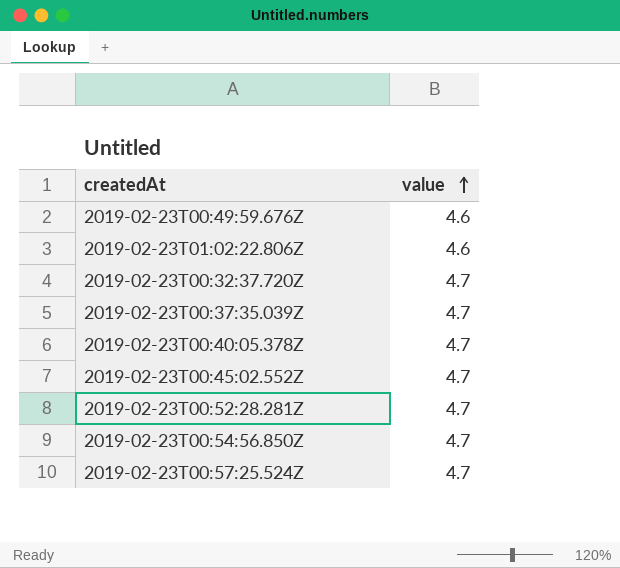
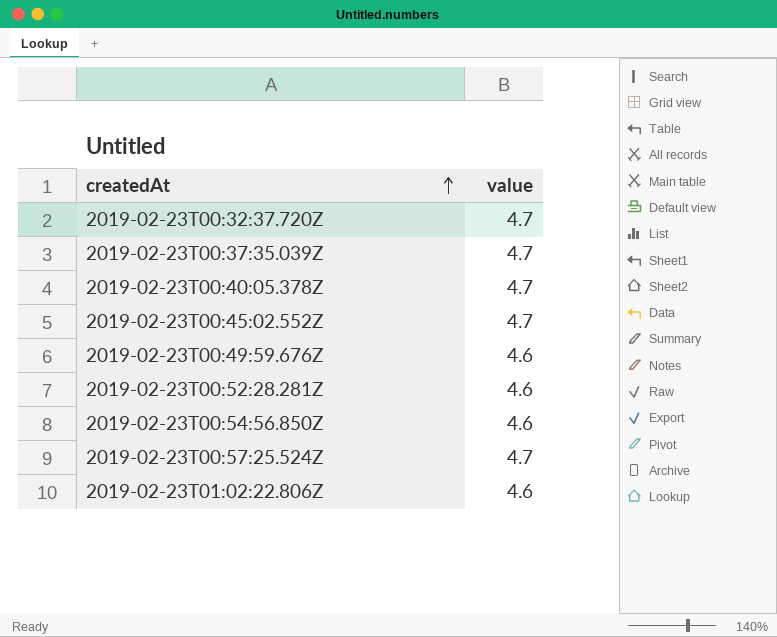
row order: value ascending -> createdAt ascending
2019-02-23T00:52:28.281Z | value: 4.7 -> 4.6
2019-02-23T00:54:56.850Z | value: 4.7 -> 4.6

